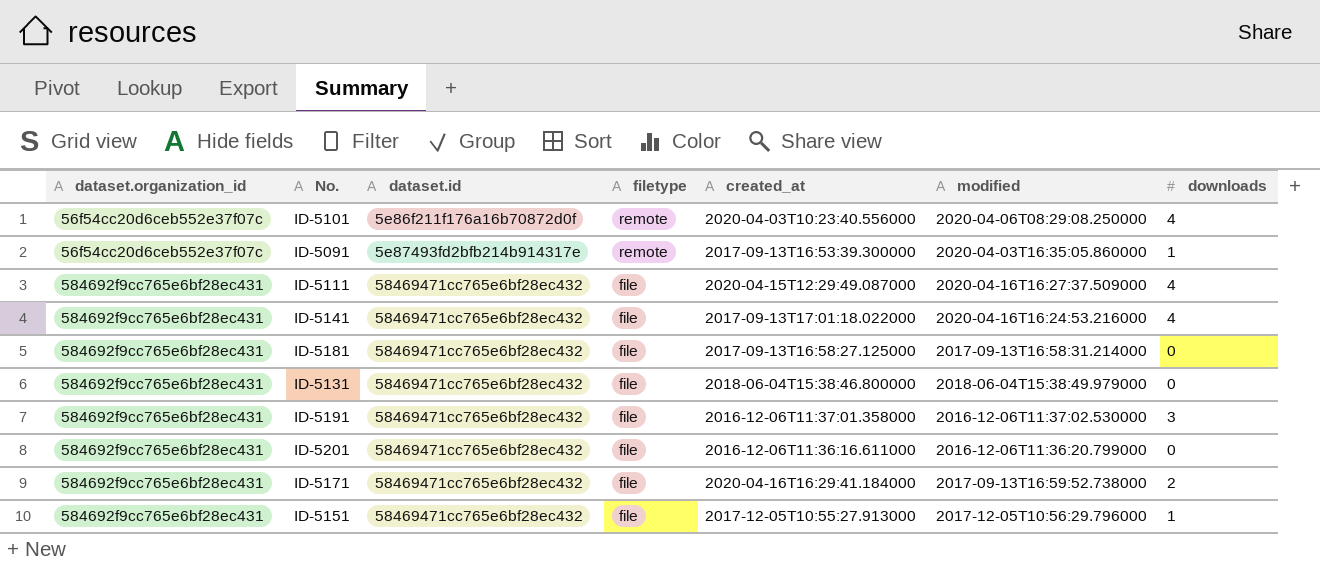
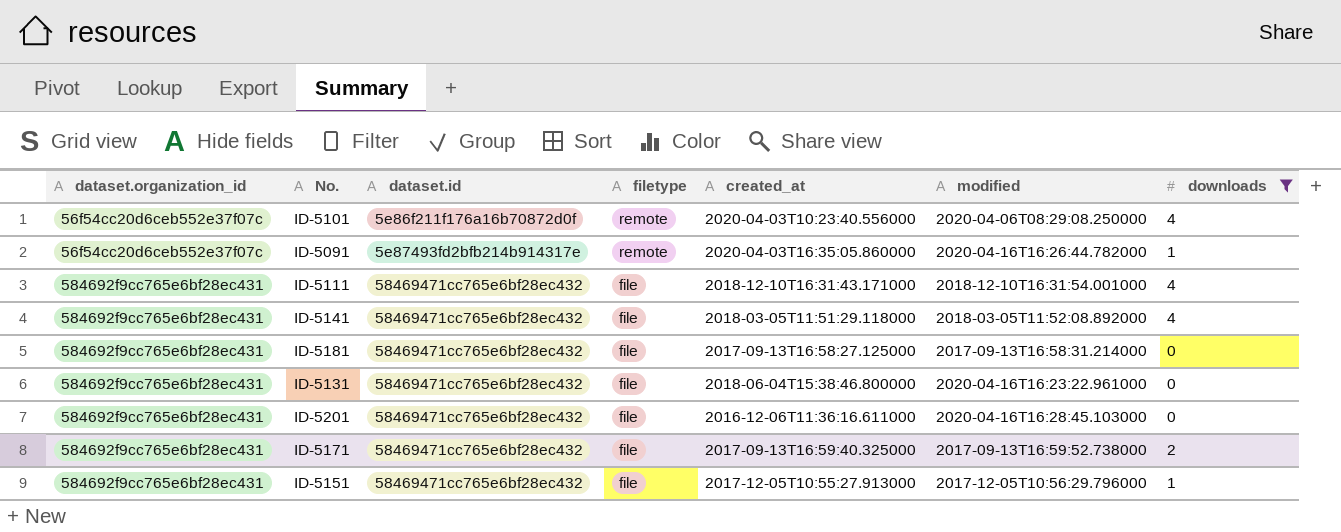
filter: none -> downloads != 3
ID-5091 | created_at: 2017-09-13T16:53:39.300000 -> 2020-04-03T16:35:05.860000
ID-5091 | modified: 2020-04-03T16:35:05.860000 -> 2020-04-16T16:26:44.782000
ID-5111 | created_at: 2020-04-15T12:29:49.087000 -> 2018-12-10T16:31:43.171000
ID-5111 | modified: 2020-04-16T16:27:37.509000 -> 2018-12-10T16:31:54.001000
ID-5141 | created_at: 2017-09-13T17:01:18.022000 -> 2018-03-05T11:51:29.118000
ID-5141 | modified: 2020-04-16T16:24:53.216000 -> 2018-03-05T11:52:08.892000
ID-5131 | modified: 2018-06-04T15:38:49.979000 -> 2020-04-16T16:23:22.961000
ID-5201 | modified: 2016-12-06T11:36:20.799000 -> 2020-04-16T16:28:45.103000
ID-5171 | created_at: 2020-04-16T16:29:41.184000 -> 2017-09-13T16:59:40.325000

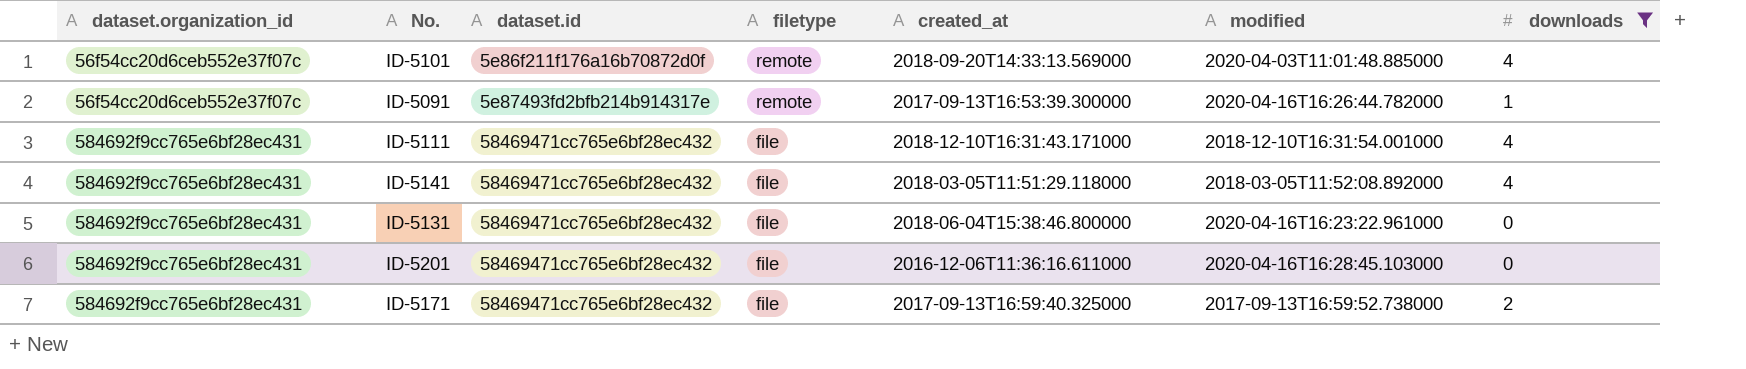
row ID-5181: 584692f9cc765e6bf28ec431 | 58469471cc765e6bf28ec432 | file | 2017-09-13T16:58:27.125000 | 2017-09-13T16:58:31.214000 | 0 -> none
row ID-5151: 584692f9cc765e6bf28ec431 | 58469471cc765e6bf28ec432 | file | 2017-12-05T10:55:27.913000 | 2017-12-05T10:56:29.796000 | 1 -> none
ID-5101 | created_at: 2020-04-03T10:23:40.556000 -> 2018-09-20T14:33:13.569000
ID-5101 | modified: 2020-04-06T08:29:08.250000 -> 2020-04-03T11:01:48.885000
ID-5091 | created_at: 2020-04-03T16:35:05.860000 -> 2017-09-13T16:53:39.300000

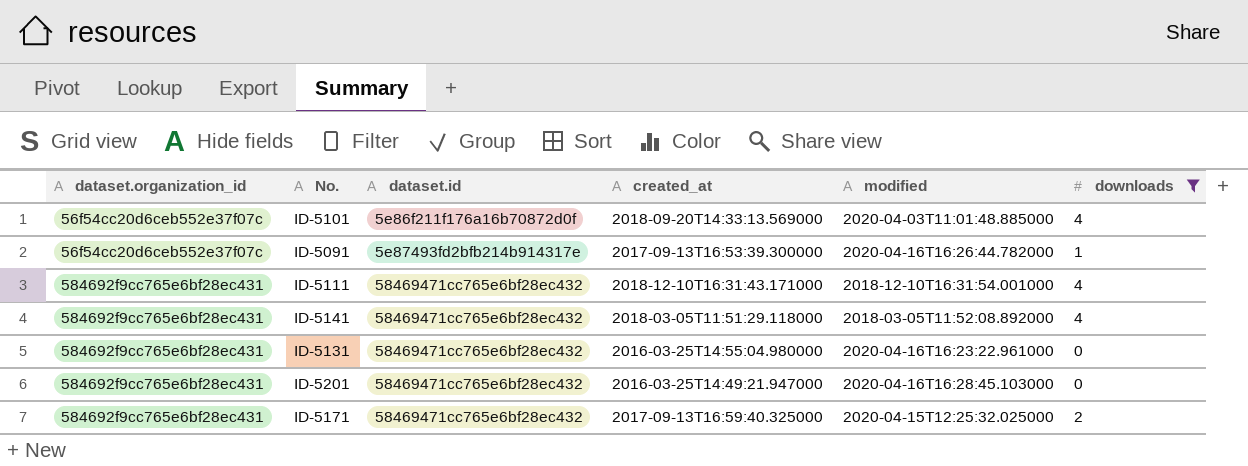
column filetype | position: 4 -> none
ID-5131 | created_at: 2018-06-04T15:38:46.800000 -> 2016-03-25T14:55:04.980000
ID-5201 | created_at: 2016-12-06T11:36:16.611000 -> 2016-03-25T14:49:21.947000
ID-5171 | modified: 2017-09-13T16:59:52.738000 -> 2020-04-15T12:25:32.025000

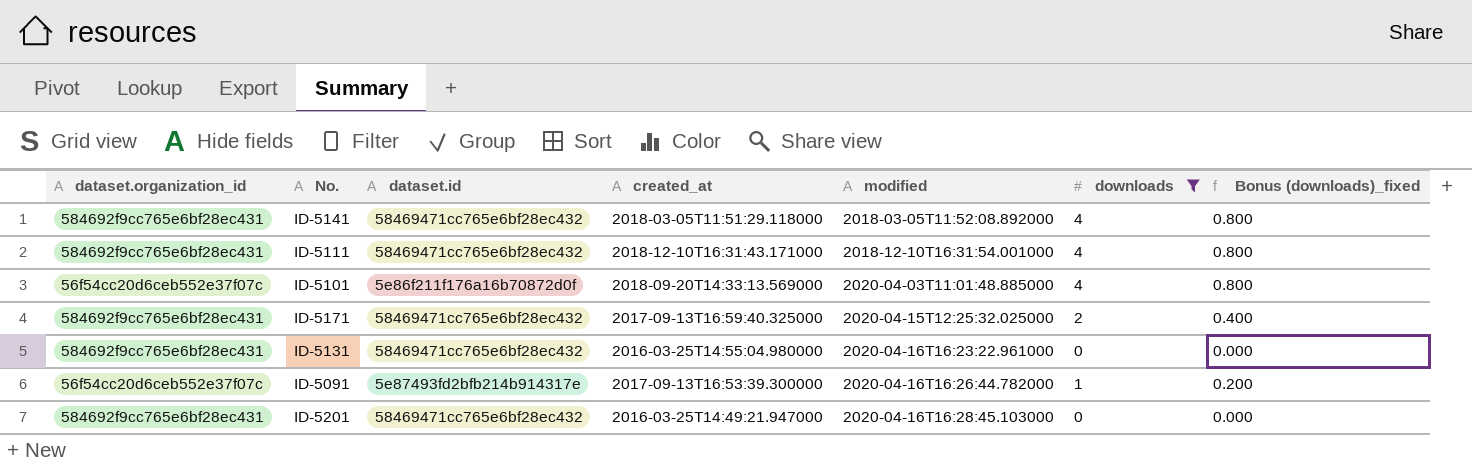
row order: dataset.organization_id ascending -> modified ascending
column Bonus (downloads)_fixed | formula: none -> [downloads] * 0.2

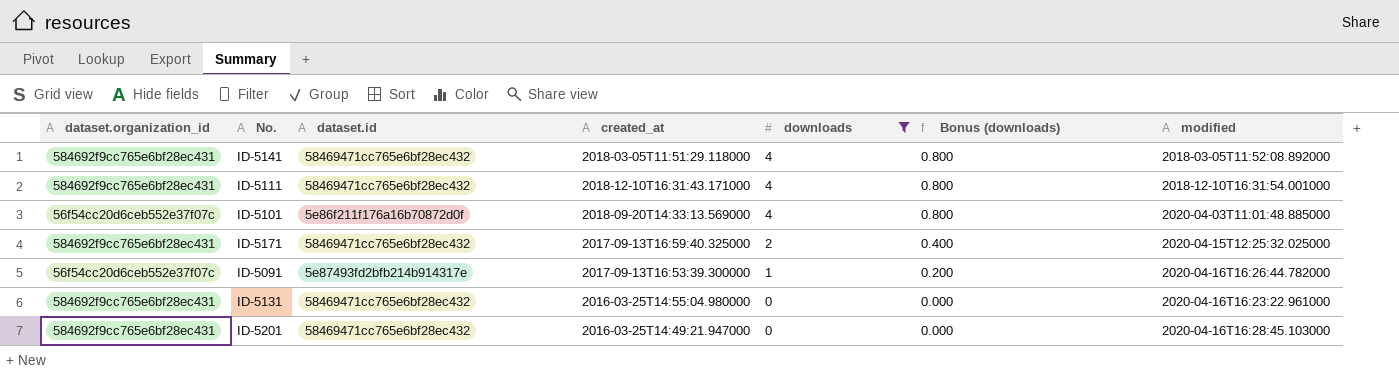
row order: modified ascending -> downloads descending
column name: Bonus (downloads)_fixed -> Bonus (downloads)
column modified | position: 5 -> 7

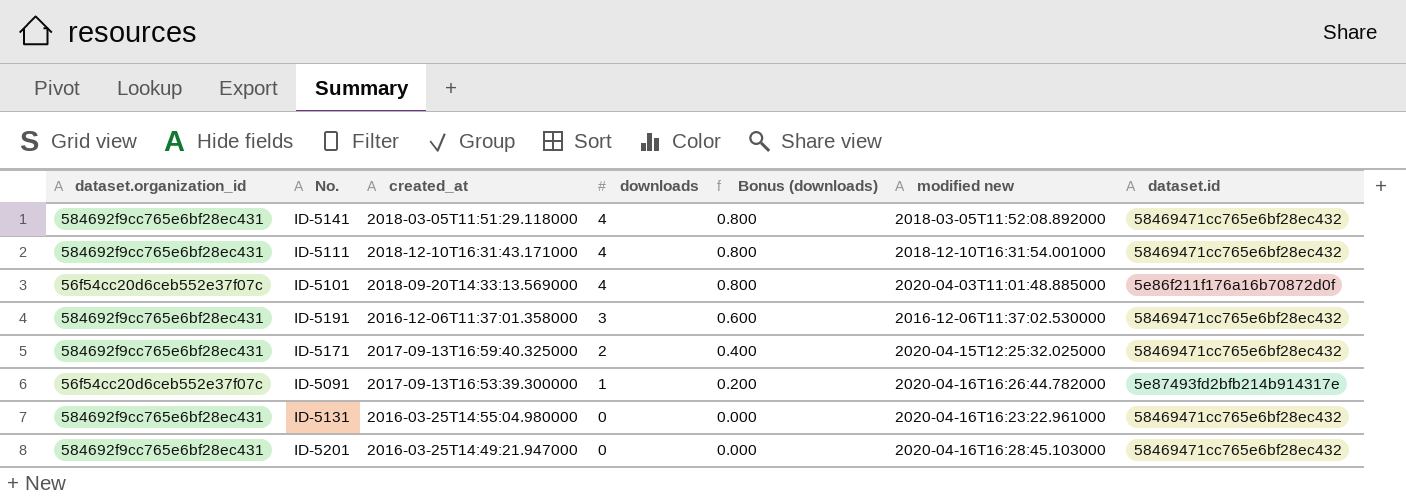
filter: downloads != 3 -> none
column name: modified -> modified new
column dataset.id | position: 3 -> 7

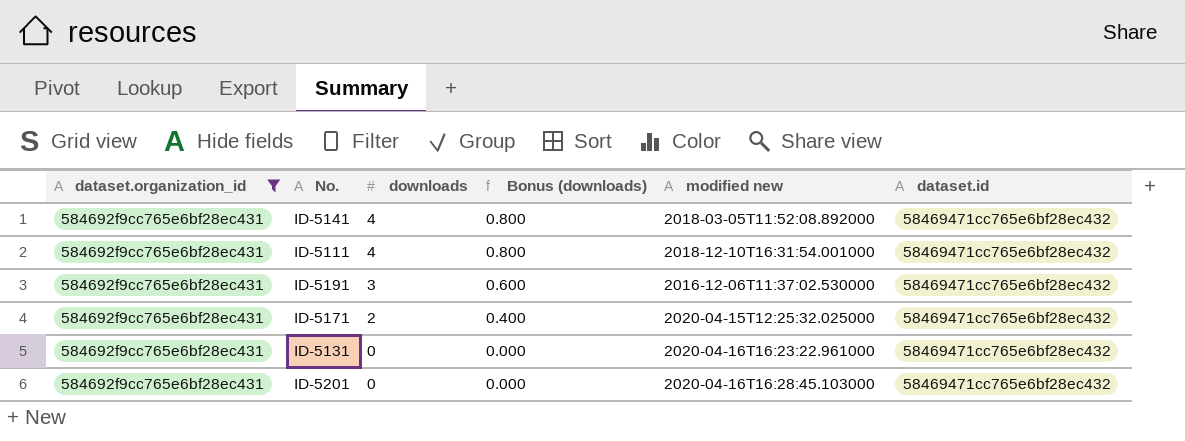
filter: none -> dataset.organization_id = 584692f9cc765e6bf28ec431
column created_at | position: 3 -> none

